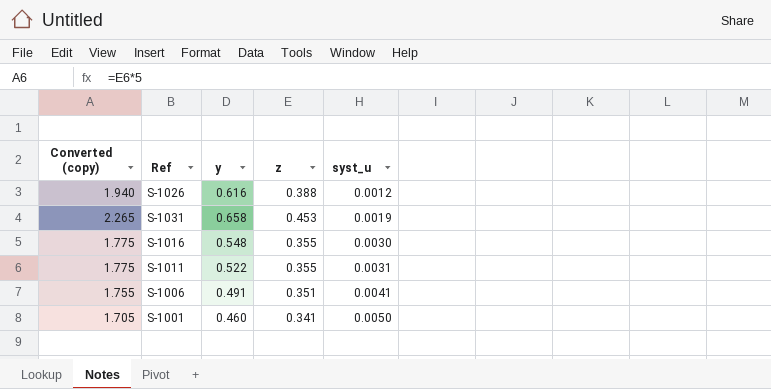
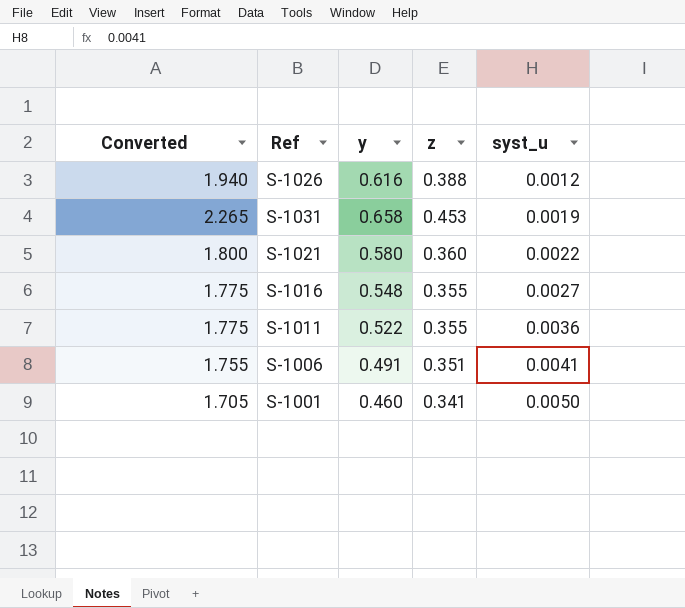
column name: Converted (copy) -> Converted
row S-1021: none -> 1.800 | 0.580 | 0.360 | 0.0022
S-1016 | syst_u: 0.0030 -> 0.0027
S-1011 | syst_u: 0.0031 -> 0.0036

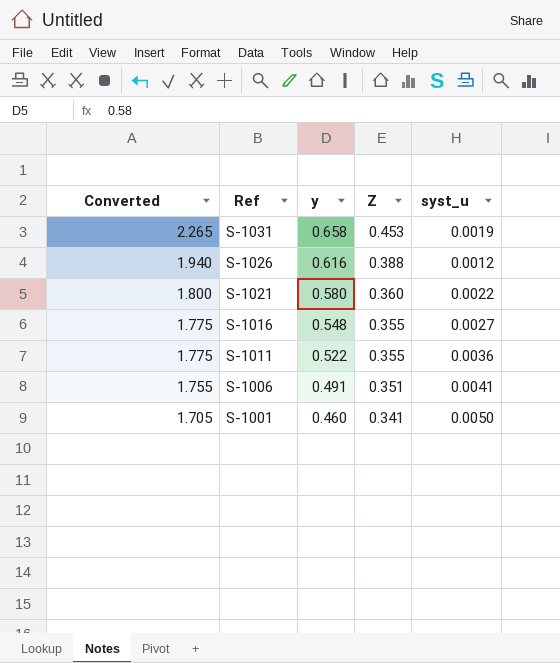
row order: syst_u ascending -> Converted descending
column name: z -> Z

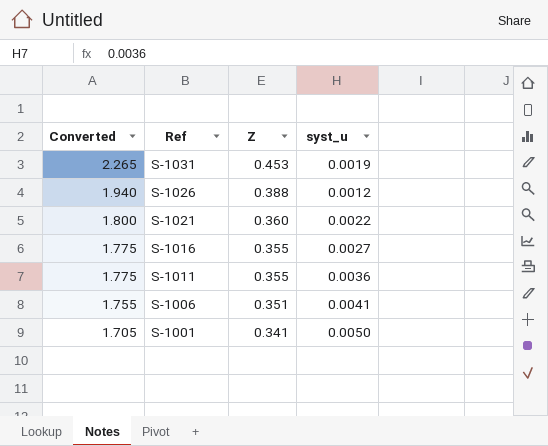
column y | position: 3 -> none

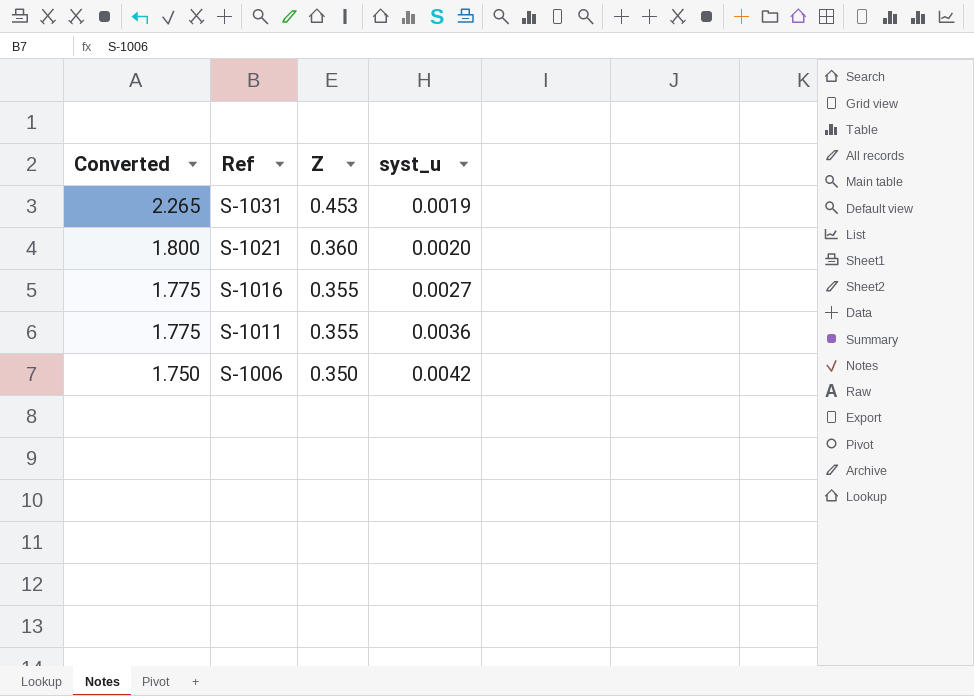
row S-1026: 1.940 | 0.388 | 0.0012 -> none
row S-1001: 1.705 | 0.341 | 0.0050 -> none
S-1021 | syst_u: 0.0022 -> 0.0020
S-1006 | Converted: 1.755 -> 1.750
S-1006 | Z: 0.351 -> 0.350
S-1006 | syst_u: 0.0041 -> 0.0042

